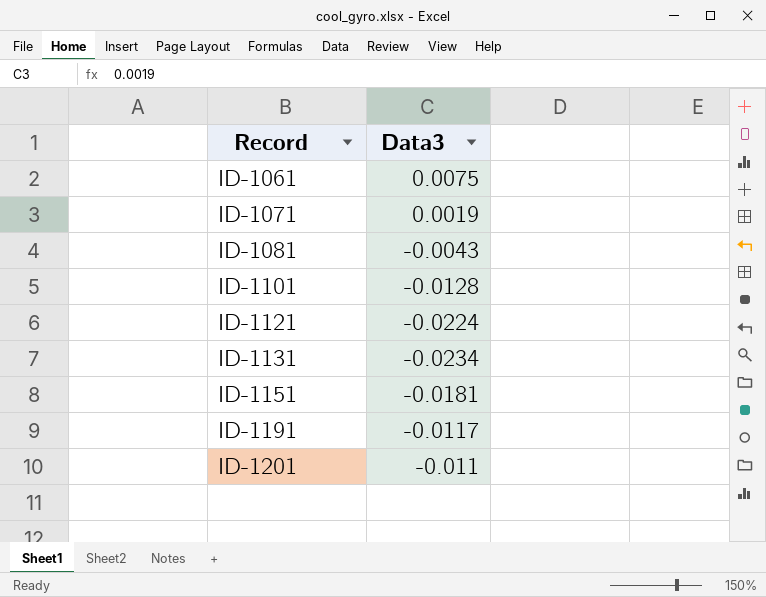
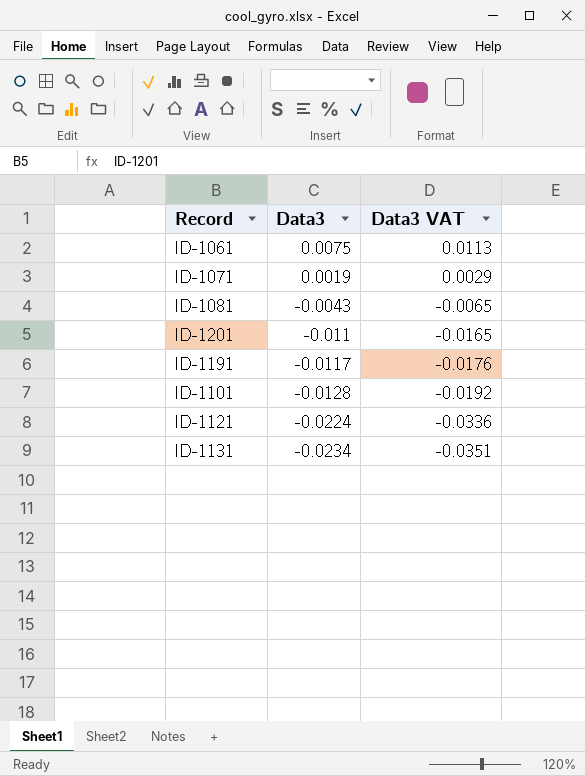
row order: Record ascending -> Data3 descending
column Data3 VAT | formula: none -> [Data3] * 1.5
row ID-1151: -0.0181 -> none

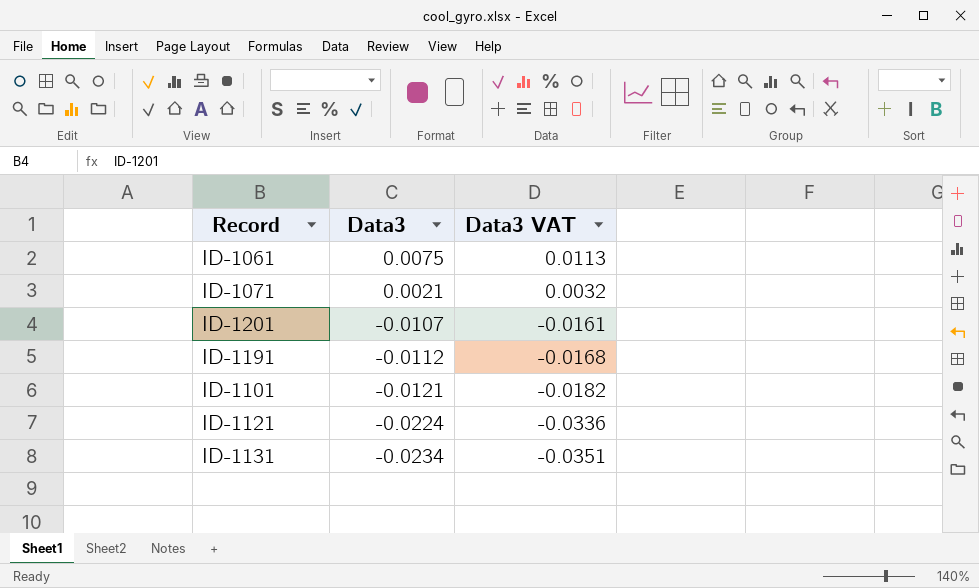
row ID-1081: -0.0043 | -0.0065 -> none
ID-1071 | Data3: 0.0019 -> 0.0021
ID-1071 | Data3 VAT: 0.0029 -> 0.0032
ID-1201 | Data3: -0.011 -> -0.0107
ID-1201 | Data3 VAT: -0.0165 -> -0.0161
ID-1191 | Data3: -0.0117 -> -0.0112
ID-1191 | Data3 VAT: -0.0176 -> -0.0168
ID-1101 | Data3: -0.0128 -> -0.0121
ID-1101 | Data3 VAT: -0.0192 -> -0.0182

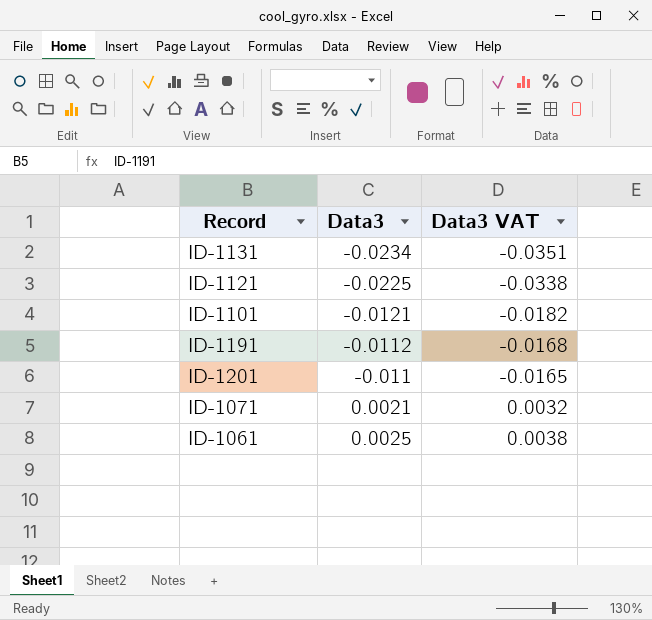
row order: Data3 descending -> Data3 ascending
ID-1121 | Data3: -0.0224 -> -0.0225
ID-1121 | Data3 VAT: -0.0336 -> -0.0338
ID-1201 | Data3: -0.0107 -> -0.011
ID-1201 | Data3 VAT: -0.0161 -> -0.0165
ID-1061 | Data3: 0.0075 -> 0.0025
ID-1061 | Data3 VAT: 0.0113 -> 0.0038

